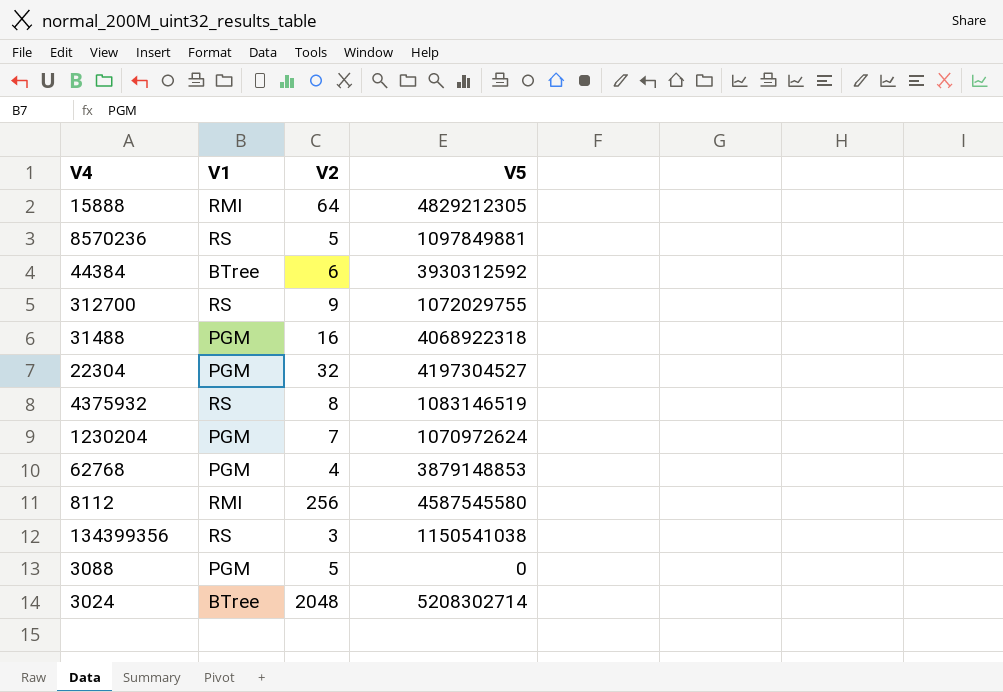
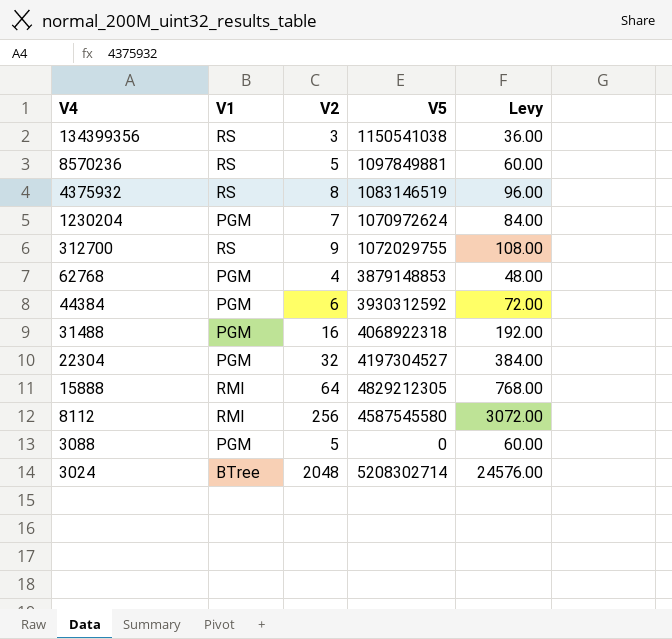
row order: none -> V4 descending
column Levy | formula: none -> [V2] * 12
44384 | V1: BTree -> PGM

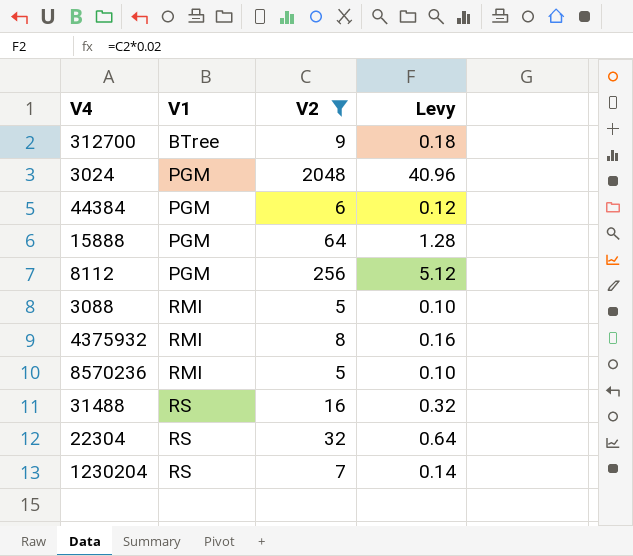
filter: none -> V2 >= 5
row order: V4 descending -> V1 ascending
column V5 | position: 4 -> none
column Levy | formula: [V2] * 12 -> [V2] * 0.02
312700 | V1: RS -> BTree
3024 | V1: BTree -> PGM
15888 | V1: RMI -> PGM
8112 | V1: RMI -> PGM
3088 | V1: PGM -> RMI
4375932 | V1: RS -> RMI
8570236 | V1: RS -> RMI
31488 | V1: PGM -> RS
22304 | V1: PGM -> RS
1230204 | V1: PGM -> RS

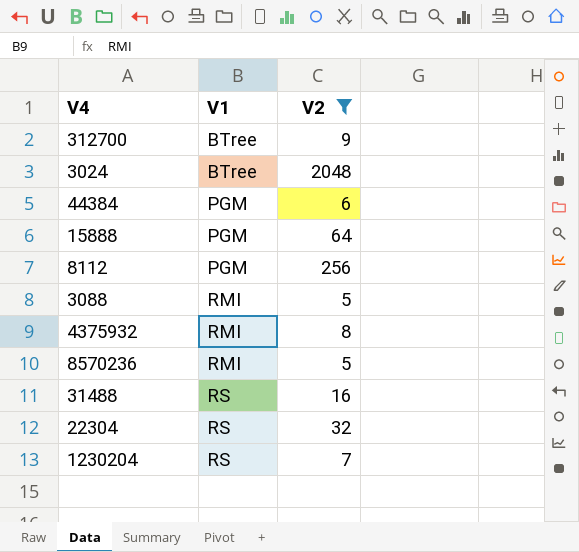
column Levy | formula: [V2] * 0.02 -> none
3024 | V1: PGM -> BTree

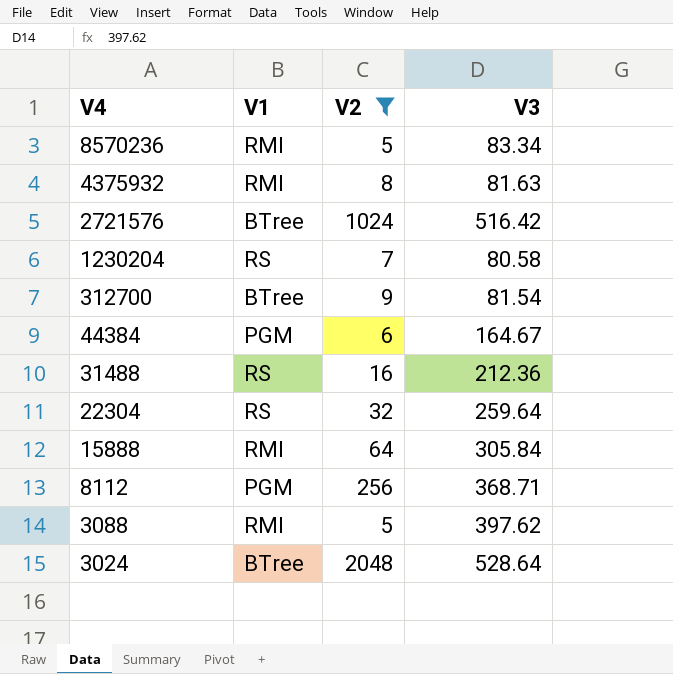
row order: V1 ascending -> V4 descending
column V3 | position: none -> 4
row 2721576: none -> BTree | 1024 | 516.42
15888 | V1: PGM -> RMI

